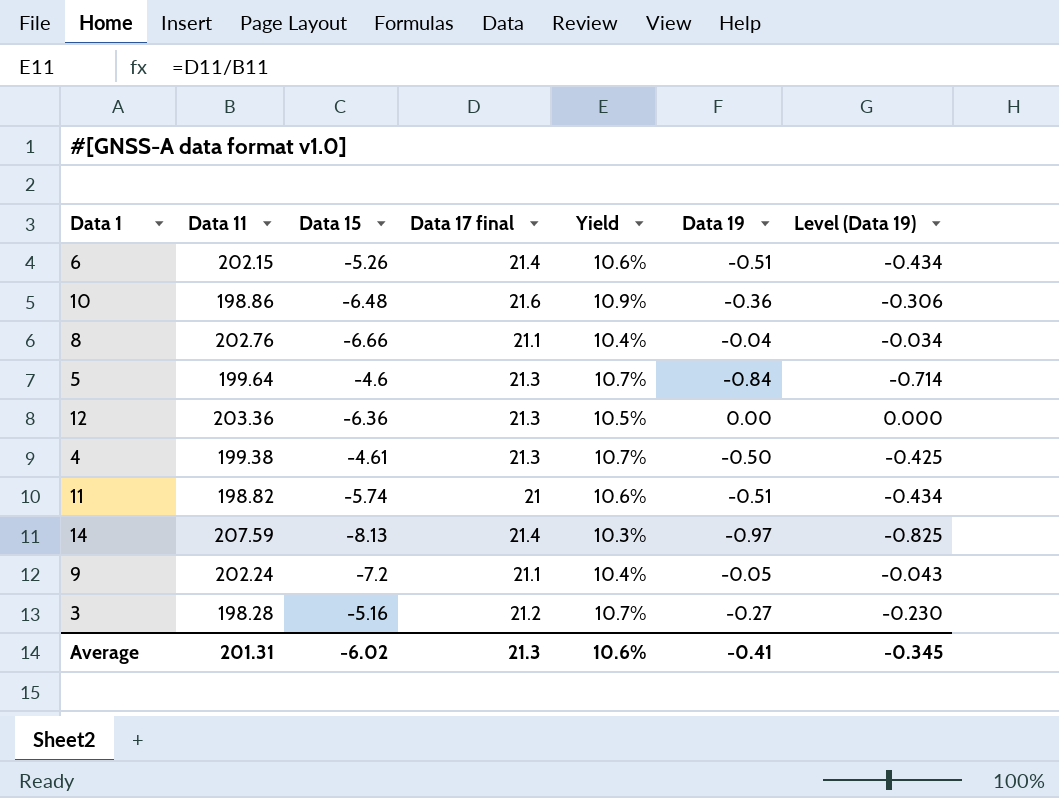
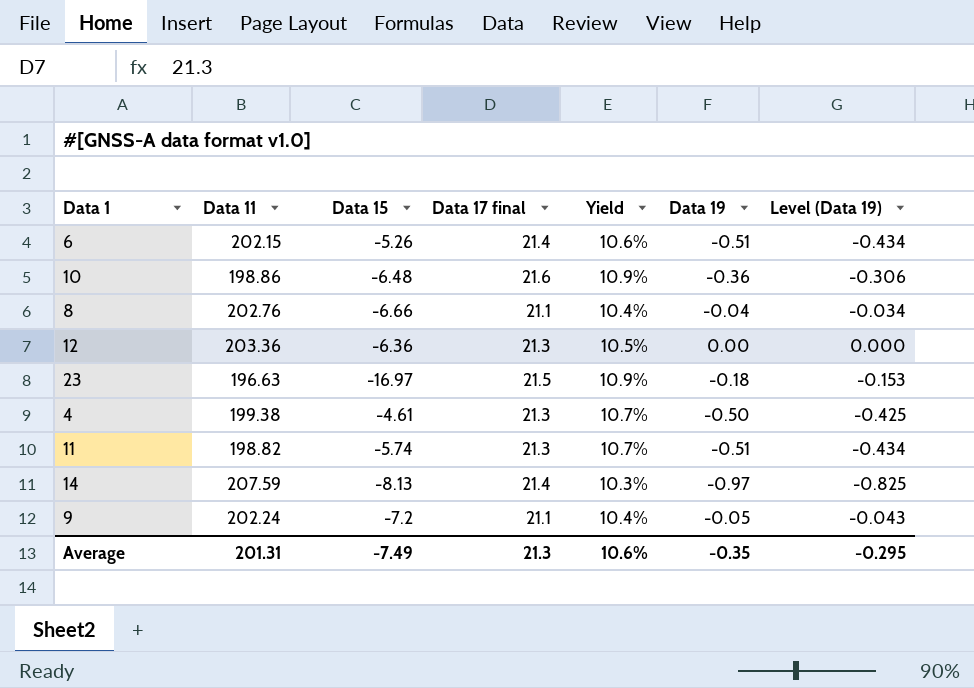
row 5: 199.64 | -4.6 | 21.3 | 10.7% | -0.84 | -0.714 -> none
row 3: 198.28 | -5.16 | 21.2 | 10.7% | -0.27 | -0.230 -> none
row 23: none -> 196.63 | -16.97 | 21.5 | 10.9% | -0.18 | -0.153
11 | Data 17 final: 21 -> 21.3
11 | Yield: 10.6% -> 10.7%
Average | Data 15: -6.02 -> -7.49
Average | Data 19: -0.41 -> -0.35
Average | Level (Data 19): -0.345 -> -0.295

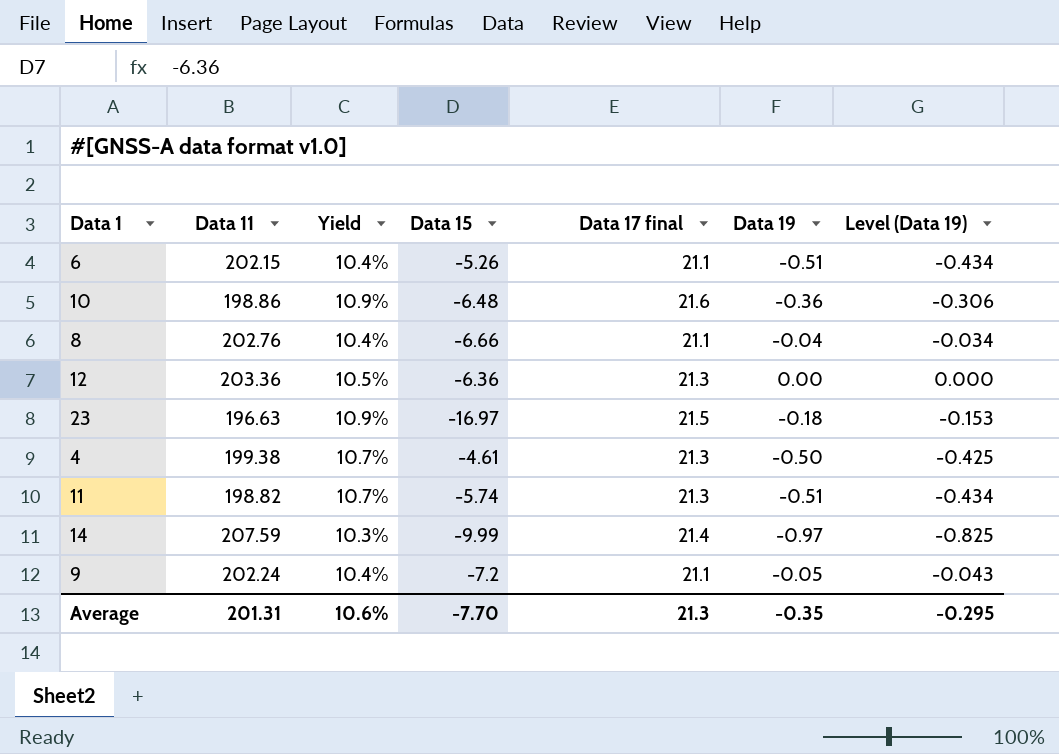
column Yield | position: 5 -> 3
6 | Yield: 10.6% -> 10.4%
6 | Data 17 final: 21.4 -> 21.1
14 | Data 15: -8.13 -> -9.99
Average | Data 15: -7.49 -> -7.70

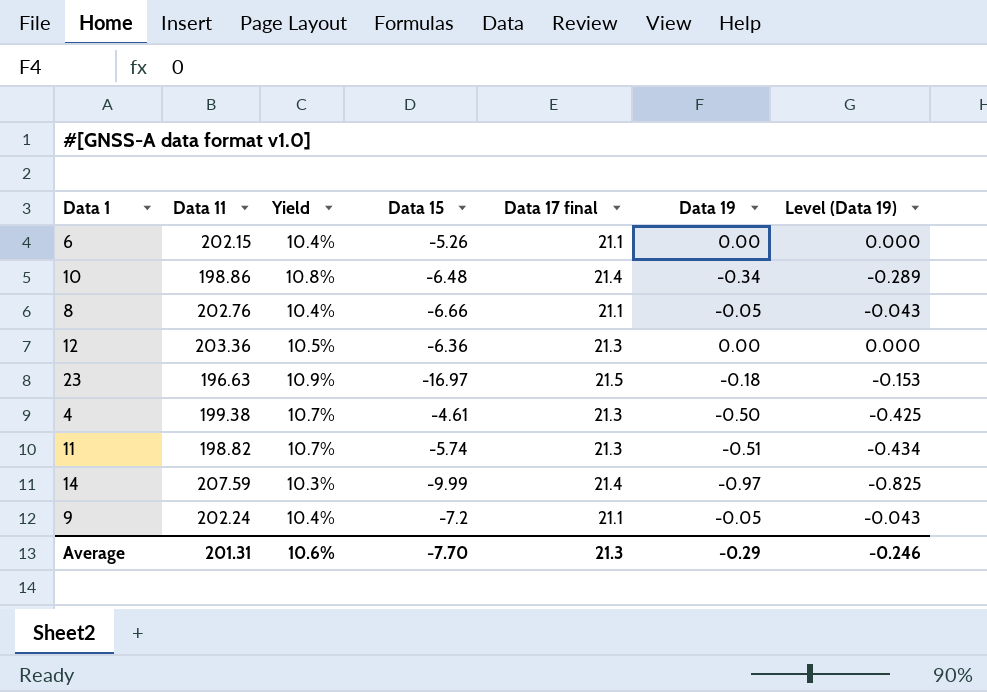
6 | Data 19: -0.51 -> 0.00
6 | Level (Data 19): -0.434 -> 0.000
10 | Yield: 10.9% -> 10.8%
10 | Data 17 final: 21.6 -> 21.4
10 | Data 19: -0.36 -> -0.34
10 | Level (Data 19): -0.306 -> -0.289
8 | Data 19: -0.04 -> -0.05
8 | Level (Data 19): -0.034 -> -0.043
Average | Data 19: -0.35 -> -0.29
Average | Level (Data 19): -0.295 -> -0.246

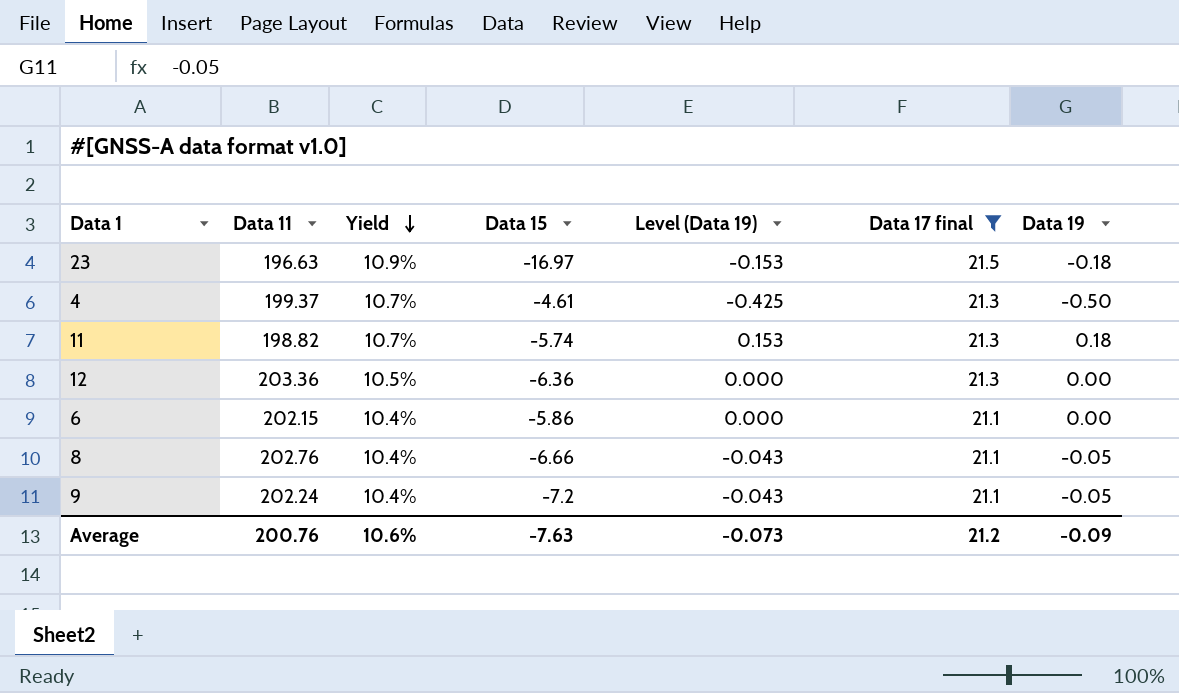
filter: none -> Data 17 final != 21.4
row order: none -> Yield descending
column Level (Data 19) | position: 7 -> 5
4 | Data 11: 199.38 -> 199.37
11 | Level (Data 19): -0.434 -> 0.153
11 | Data 19: -0.51 -> 0.18
6 | Data 15: -5.26 -> -5.86
Average | Data 11: 201.31 -> 200.76
Average | Data 15: -7.70 -> -7.63
Average | Level (Data 19): -0.246 -> -0.073
Average | Data 17 final: 21.3 -> 21.2
Average | Data 19: -0.29 -> -0.09

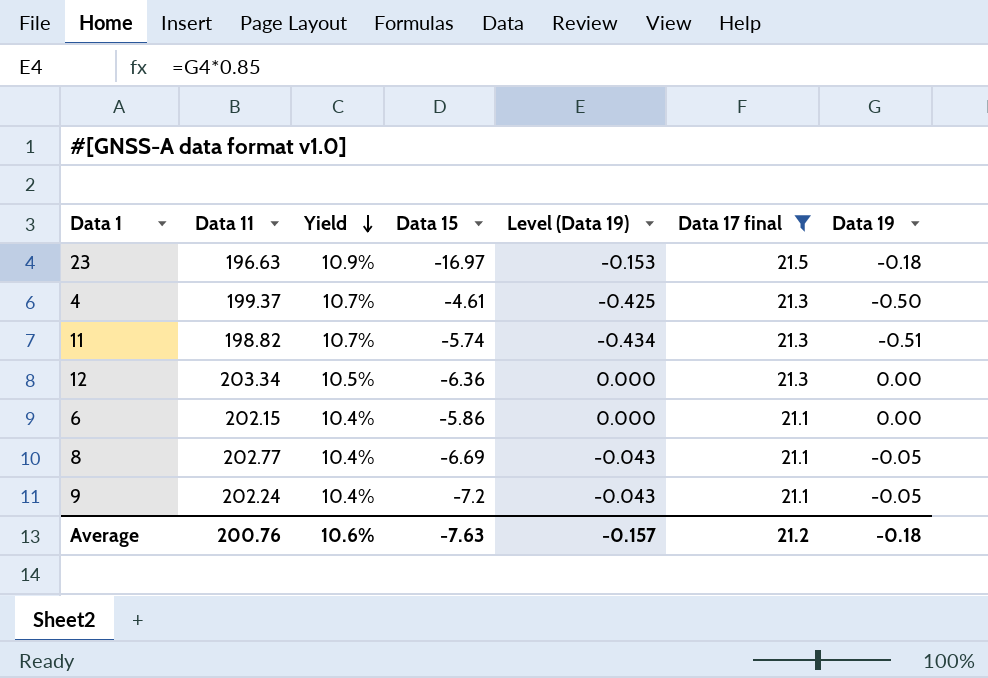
11 | Level (Data 19): 0.153 -> -0.434
11 | Data 19: 0.18 -> -0.51
12 | Data 11: 203.36 -> 203.34
8 | Data 11: 202.76 -> 202.77
8 | Data 15: -6.66 -> -6.69
Average | Level (Data 19): -0.073 -> -0.157
Average | Data 19: -0.09 -> -0.18

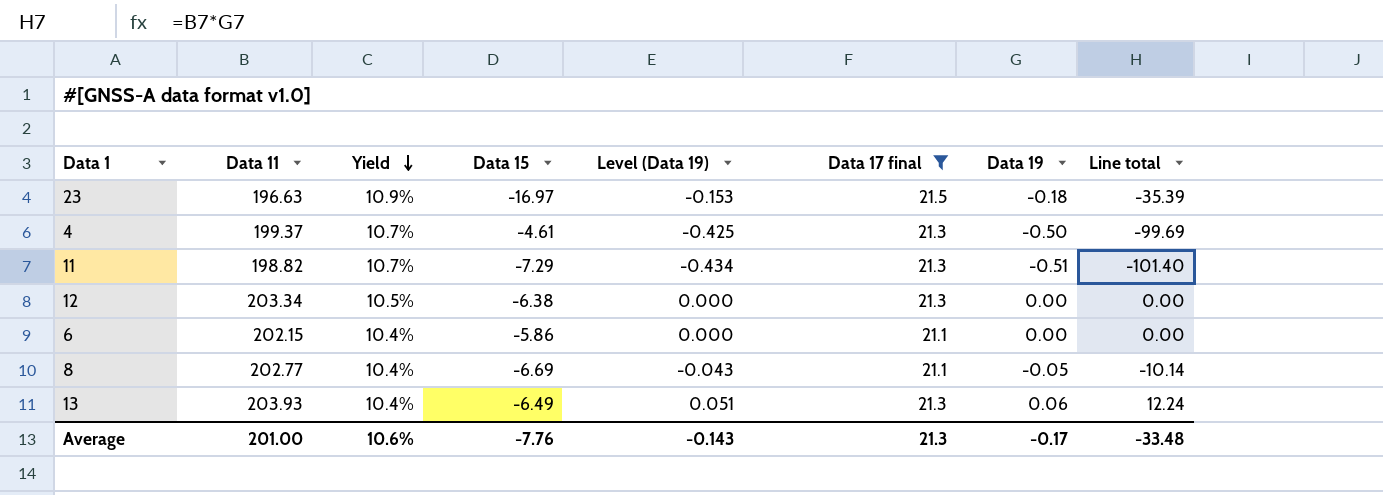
column Line total | formula: none -> [Data 11] * [Data 19]
row 9: 202.24 | 10.4% | -7.2 | -0.043 | 21.1 | -0.05 -> none
11 | Data 15: -5.74 -> -7.29
12 | Data 15: -6.36 -> -6.38
row 13: none -> 203.93 | 10.4% | -6.49 | 0.051 | 21.3 | 0.06 | 12.24
Average | Data 11: 200.76 -> 201.00
Average | Data 15: -7.63 -> -7.76
Average | Level (Data 19): -0.157 -> -0.143
Average | Data 17 final: 21.2 -> 21.3
Average | Data 19: -0.18 -> -0.17

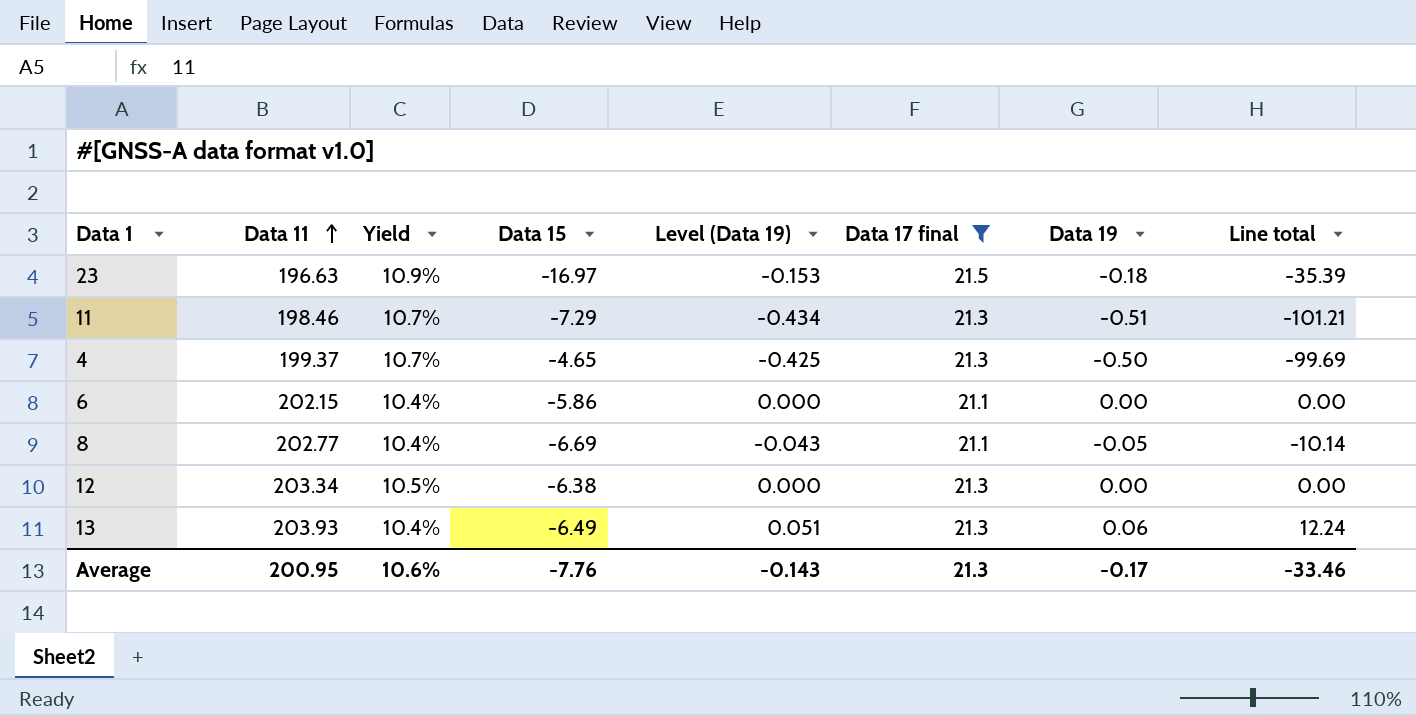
row order: Yield descending -> Data 11 ascending
11 | Data 11: 198.82 -> 198.46
11 | Line total: -101.40 -> -101.21
4 | Data 15: -4.61 -> -4.65
Average | Data 11: 201.00 -> 200.95
Average | Line total: -33.48 -> -33.46

